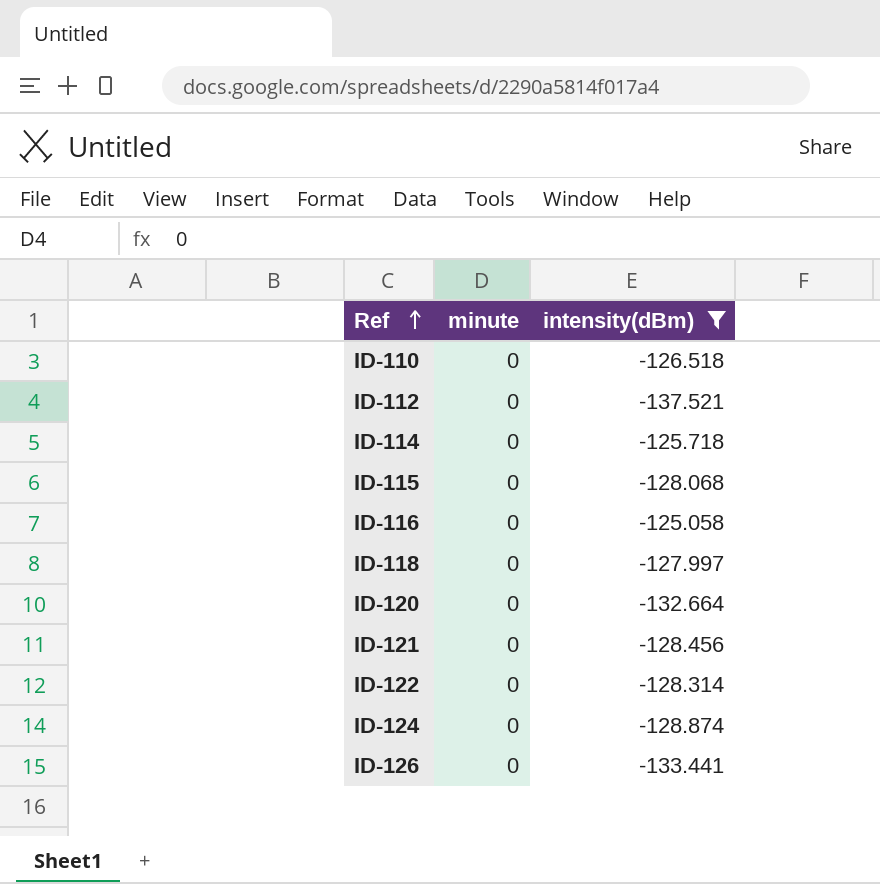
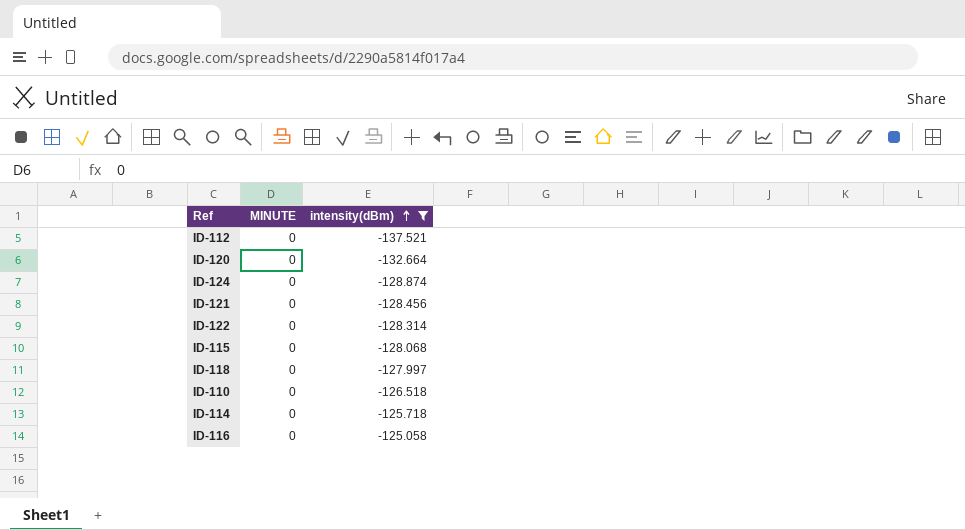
row order: Ref ascending -> intensity(dBm) ascending
column name: minute -> MINUTE
row ID-126: 0 | -133.441 -> none

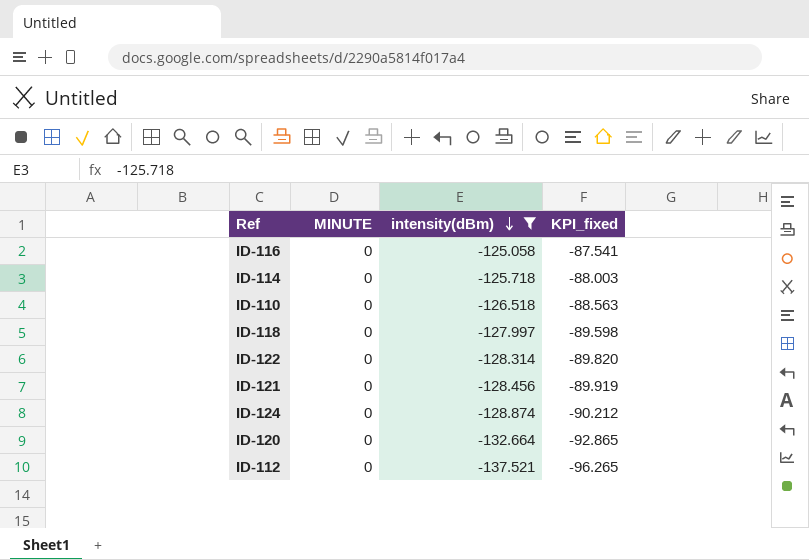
row order: intensity(dBm) ascending -> intensity(dBm) descending
column KPI_fixed | formula: none -> [intensity(dBm)] * 0.7
row ID-115: 0 | -128.068 -> none

